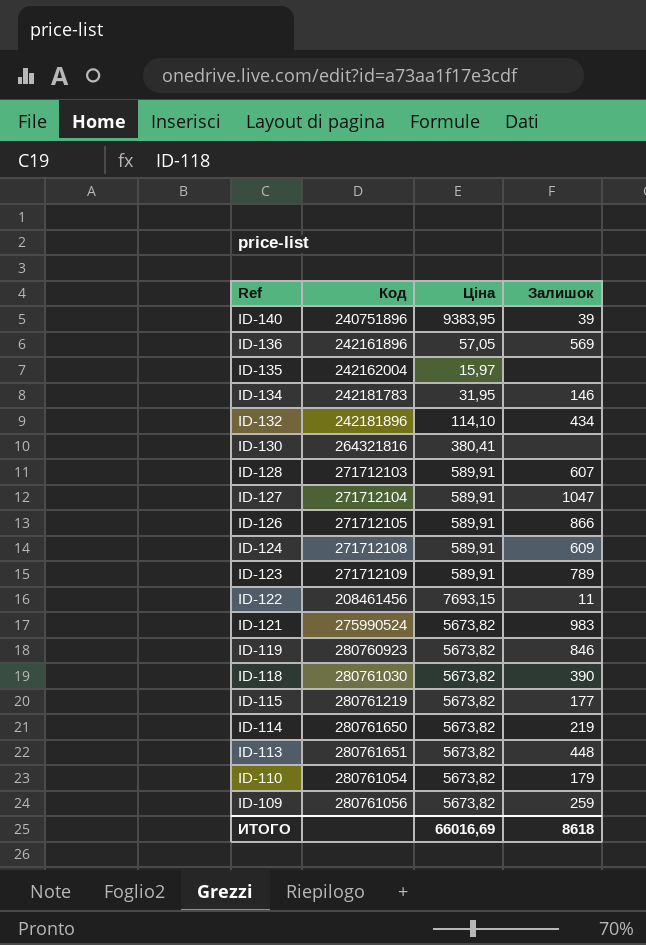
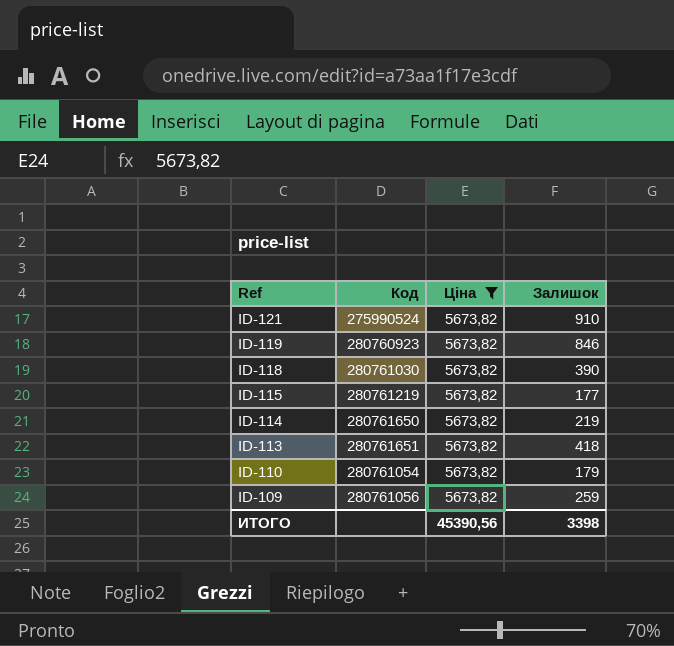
filter: none -> Ціна = 5673,82
ID-121 | Залишок: 983 -> 910
ID-113 | Залишок: 448 -> 418
ИТОГО | Ціна: 66016,69 -> 45390,56
ИТОГО | Залишок: 8618 -> 3398

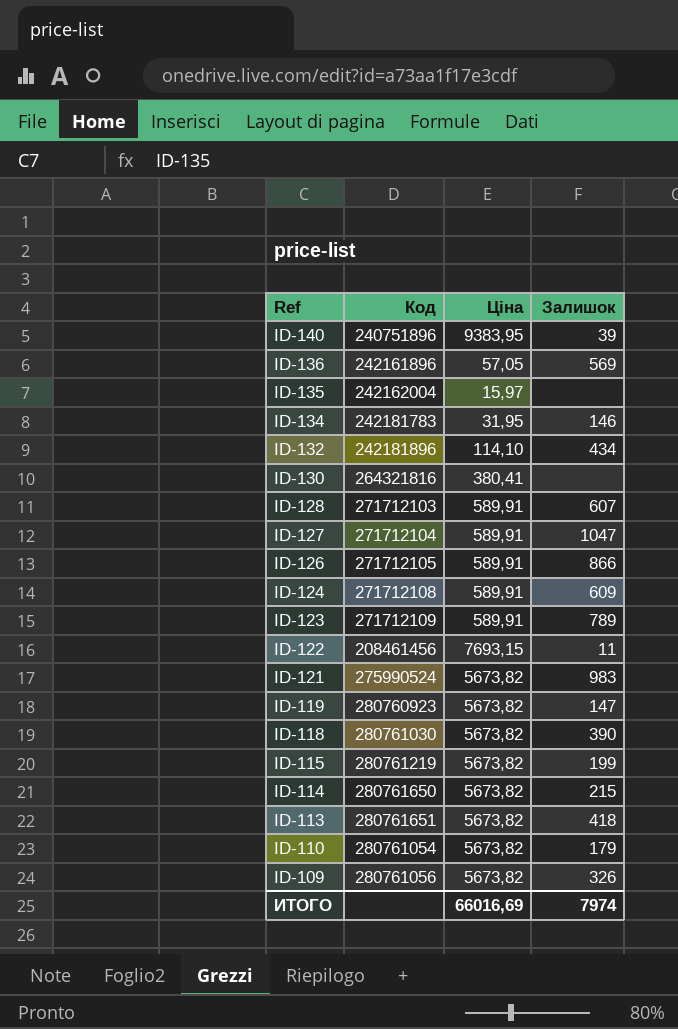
filter: Ціна = 5673,82 -> none
ID-121 | Залишок: 910 -> 983
ID-119 | Залишок: 846 -> 147
ID-115 | Залишок: 177 -> 199
ID-114 | Залишок: 219 -> 215
ID-109 | Залишок: 259 -> 326
ИТОГО | Ціна: 45390,56 -> 66016,69
ИТОГО | Залишок: 3398 -> 7974

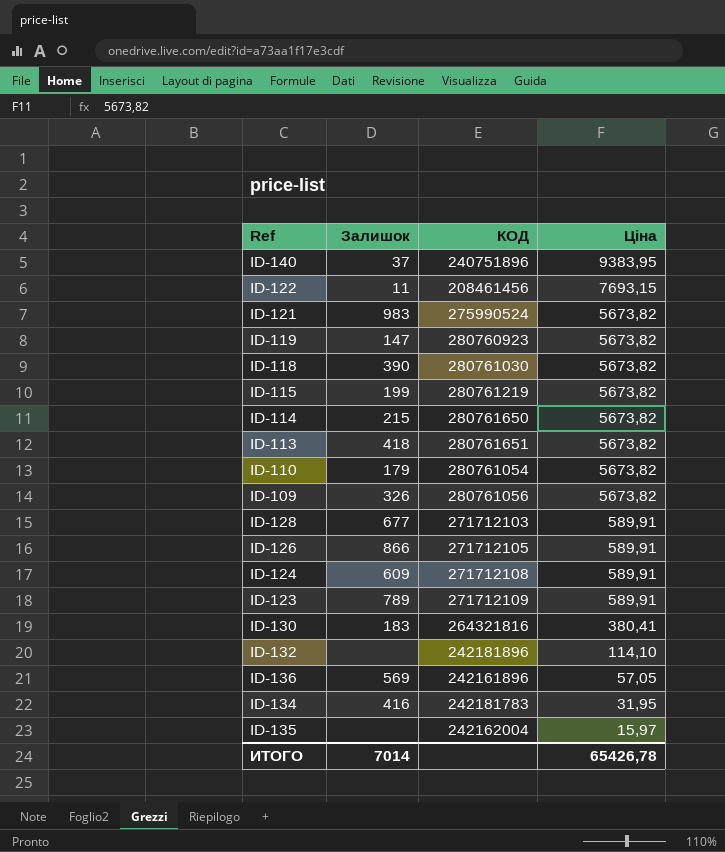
row order: Ref descending -> Ціна descending
column Залишок | position: 4 -> 2
column name: Код -> КОД
row ID-127: 271712104 | 589,91 | 1047 -> none
ID-140 | Залишок: 39 -> 37
ID-128 | Залишок: 607 -> 677
ID-130 | Залишок: none -> 183
ID-132 | Залишок: 434 -> none
ID-134 | Залишок: 146 -> 416
ИТОГО | Залишок: 7974 -> 7014
ИТОГО | Ціна: 66016,69 -> 65426,78

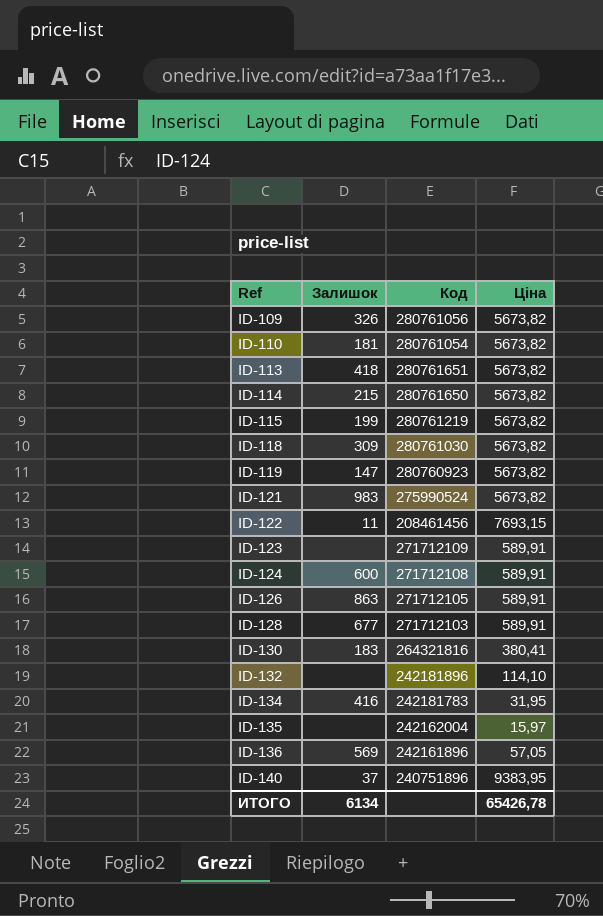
row order: Ціна descending -> Ref ascending
column name: КОД -> Код
ID-110 | Залишок: 179 -> 181
ID-118 | Залишок: 390 -> 309
ID-123 | Залишок: 789 -> none
ID-124 | Залишок: 609 -> 600
ID-126 | Залишок: 866 -> 863
ИТОГО | Залишок: 7014 -> 6134

